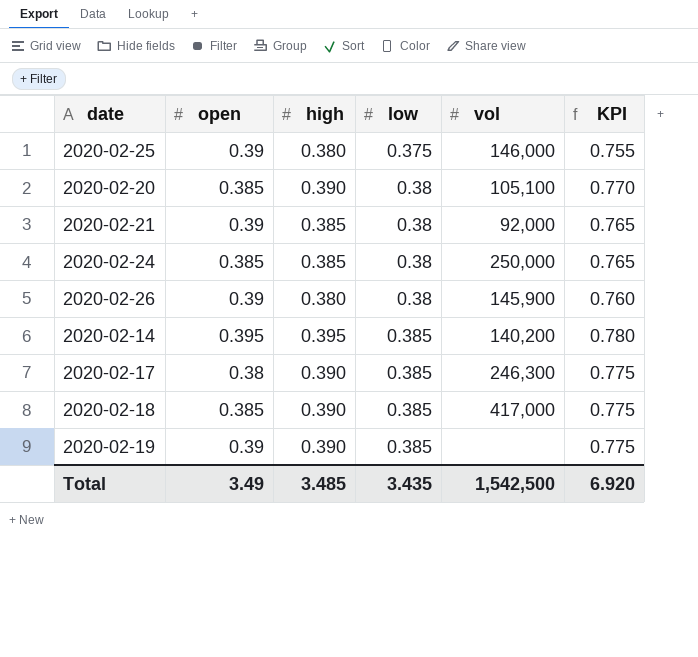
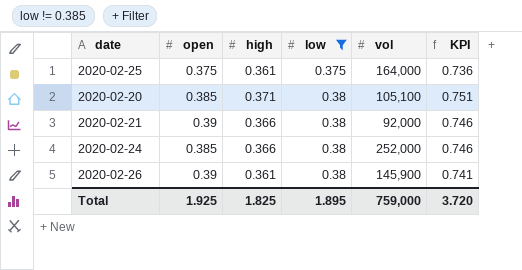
filter: none -> low != 0.385
2020-02-25 | open: 0.39 -> 0.375
2020-02-25 | high: 0.380 -> 0.361
2020-02-25 | vol: 146,000 -> 164,000
2020-02-25 | KPI: 0.755 -> 0.736
2020-02-20 | high: 0.390 -> 0.371
2020-02-20 | KPI: 0.770 -> 0.751
2020-02-21 | high: 0.385 -> 0.366
2020-02-21 | KPI: 0.765 -> 0.746
2020-02-24 | high: 0.385 -> 0.366
2020-02-24 | vol: 250,000 -> 252,000
2020-02-24 | KPI: 0.765 -> 0.746
2020-02-26 | high: 0.380 -> 0.361
2020-02-26 | KPI: 0.760 -> 0.741
Total | open: 3.49 -> 1.925
Total | high: 3.485 -> 1.825
Total | low: 3.435 -> 1.895
Total | vol: 1,542,500 -> 759,000
Total | KPI: 6.920 -> 3.720

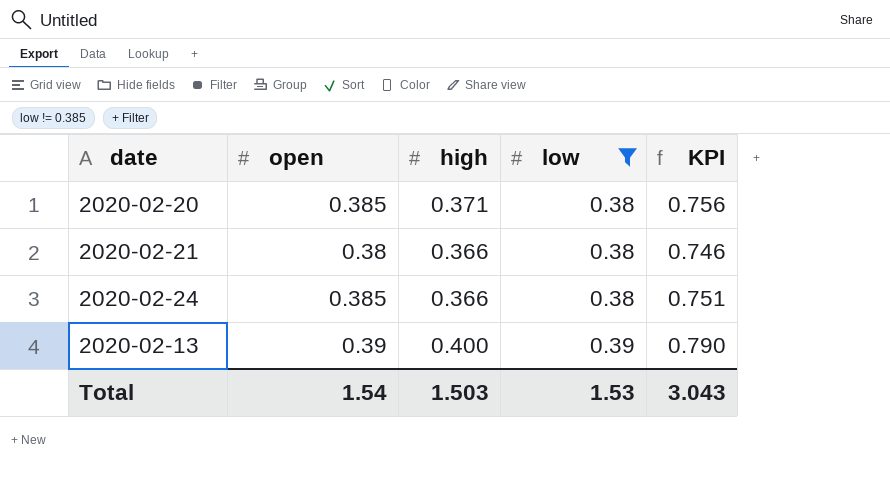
column vol | position: 5 -> none
column KPI | formula: [high] + [low] -> [open] + [high]
row 2020-02-25: 0.375 | 0.361 | 0.375 | 164,000 | 0.736 -> none
row 2020-02-26: 0.39 | 0.361 | 0.38 | 145,900 | 0.741 -> none
2020-02-21 | open: 0.39 -> 0.38
row 2020-02-13: none -> 0.39 | 0.400 | 0.39 | 0.790
Total | open: 1.925 -> 1.54
Total | high: 1.825 -> 1.503
Total | low: 1.895 -> 1.53
Total | KPI: 3.720 -> 3.043

